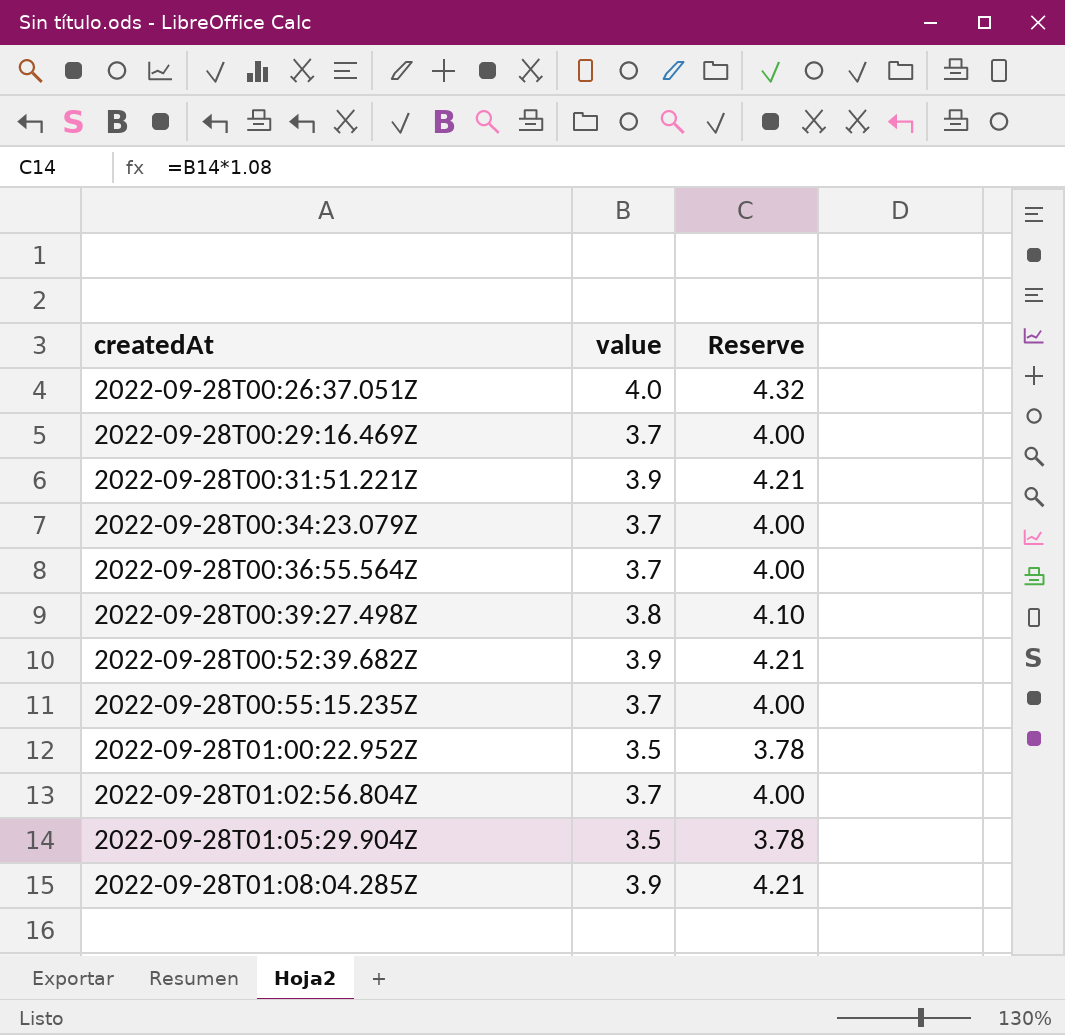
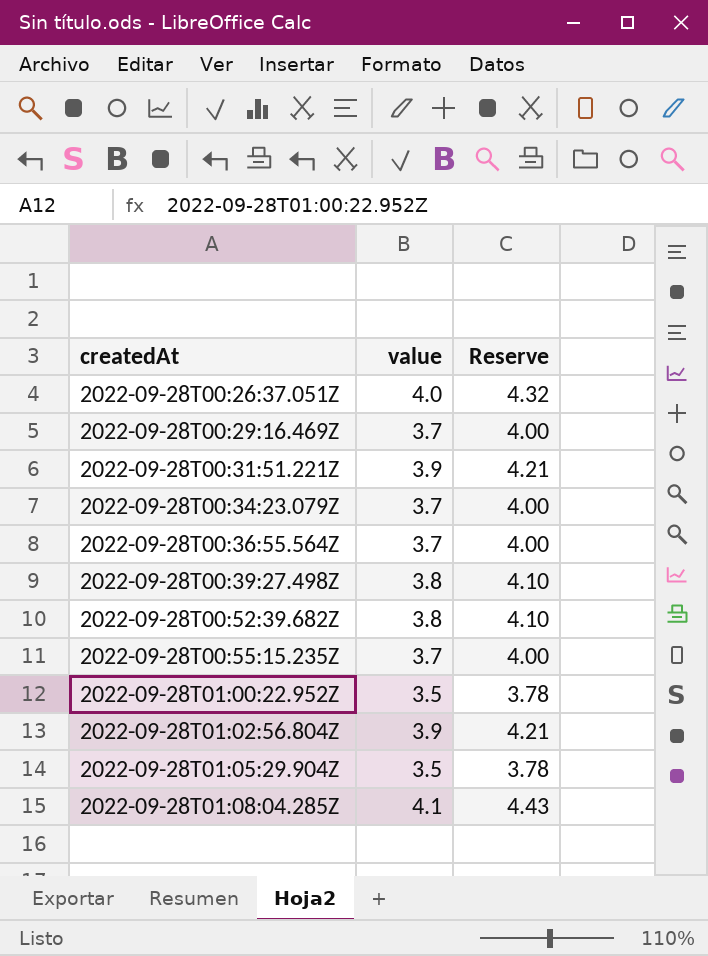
2022-09-28T00:52:39.682Z | value: 3.9 -> 3.8
2022-09-28T00:52:39.682Z | Reserve: 4.21 -> 4.10
2022-09-28T01:02:56.804Z | value: 3.7 -> 3.9
2022-09-28T01:02:56.804Z | Reserve: 4.00 -> 4.21
2022-09-28T01:08:04.285Z | value: 3.9 -> 4.1
2022-09-28T01:08:04.285Z | Reserve: 4.21 -> 4.43

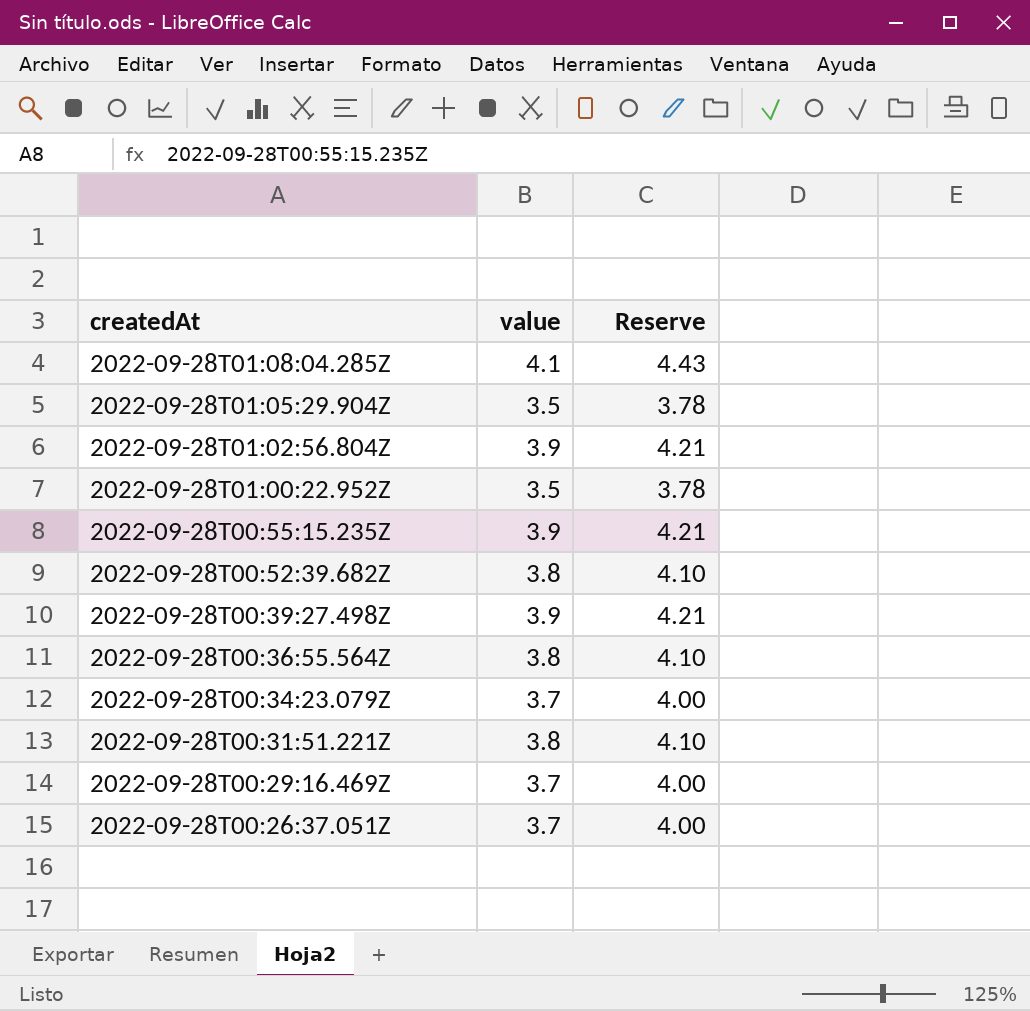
row order: createdAt ascending -> createdAt descending
2022-09-28T00:55:15.235Z | value: 3.7 -> 3.9
2022-09-28T00:55:15.235Z | Reserve: 4.00 -> 4.21
2022-09-28T00:39:27.498Z | value: 3.8 -> 3.9
2022-09-28T00:39:27.498Z | Reserve: 4.10 -> 4.21
2022-09-28T00:36:55.564Z | value: 3.7 -> 3.8
2022-09-28T00:36:55.564Z | Reserve: 4.00 -> 4.10
2022-09-28T00:31:51.221Z | value: 3.9 -> 3.8
2022-09-28T00:31:51.221Z | Reserve: 4.21 -> 4.10
2022-09-28T00:26:37.051Z | value: 4.0 -> 3.7
2022-09-28T00:26:37.051Z | Reserve: 4.32 -> 4.00

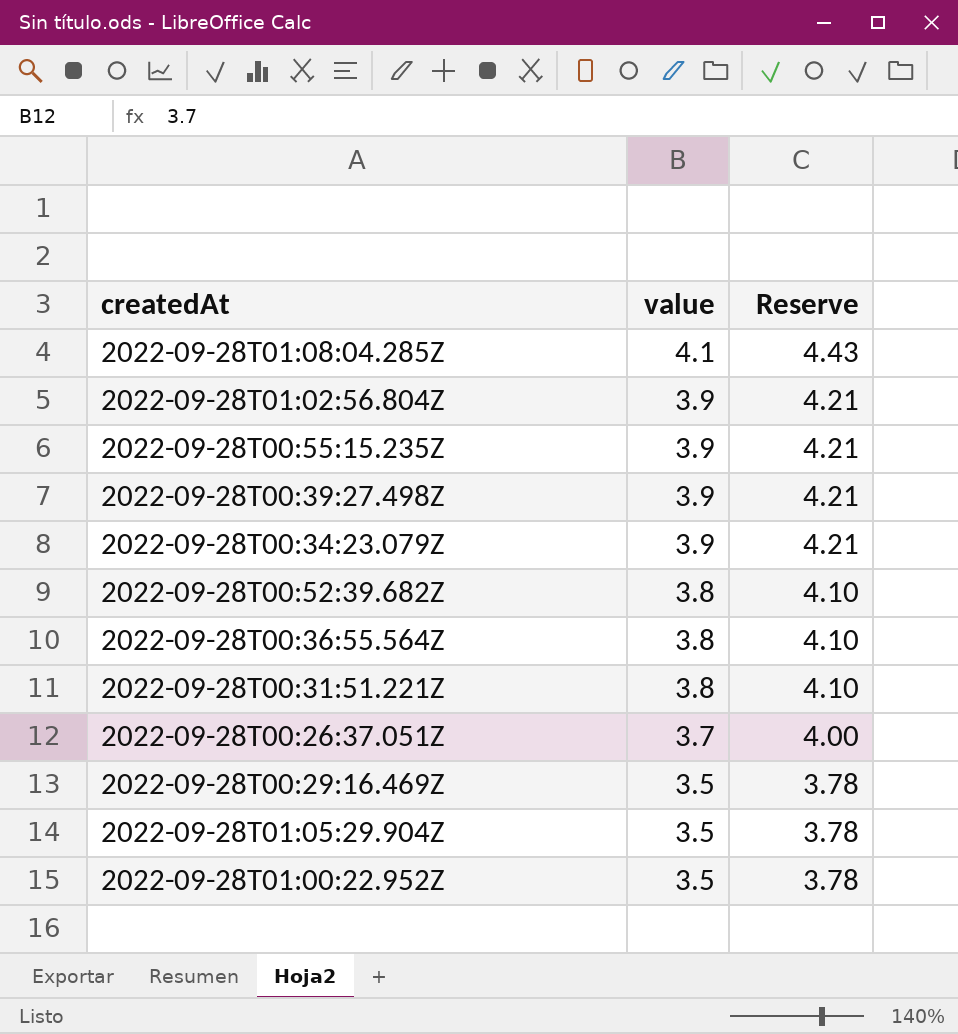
row order: createdAt descending -> value descending
2022-09-28T00:34:23.079Z | value: 3.7 -> 3.9
2022-09-28T00:34:23.079Z | Reserve: 4.00 -> 4.21
2022-09-28T00:29:16.469Z | value: 3.7 -> 3.5
2022-09-28T00:29:16.469Z | Reserve: 4.00 -> 3.78

